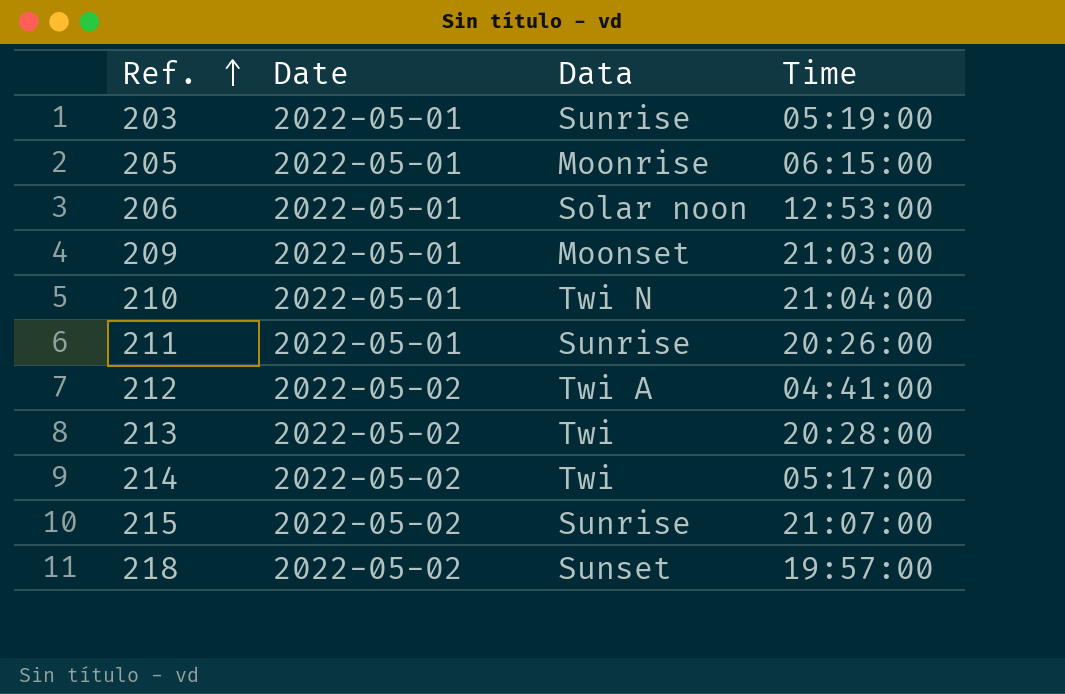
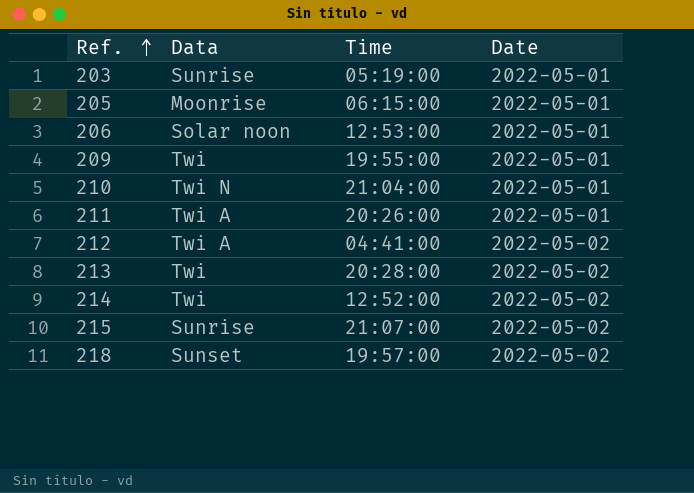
column Date | position: 2 -> 4
209 | Data: Moonset -> Twi
209 | Time: 21:03:00 -> 19:55:00
211 | Data: Sunrise -> Twi A
214 | Time: 05:17:00 -> 12:52:00

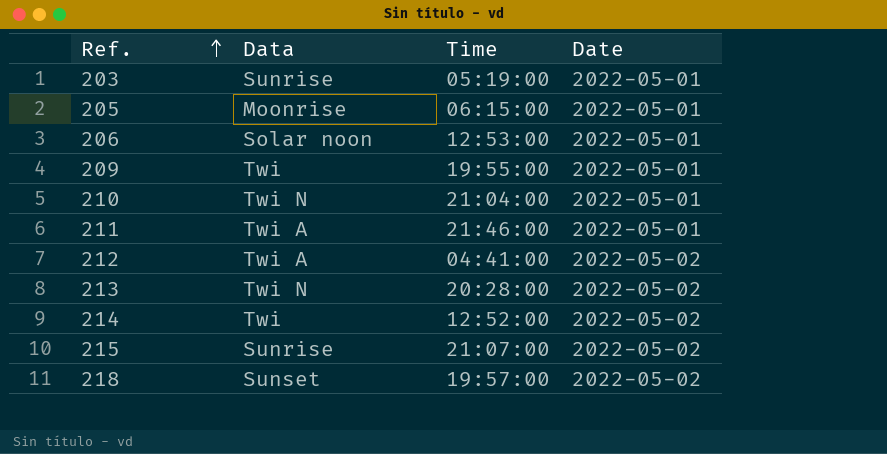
211 | Time: 20:26:00 -> 21:46:00
213 | Data: Twi -> Twi N

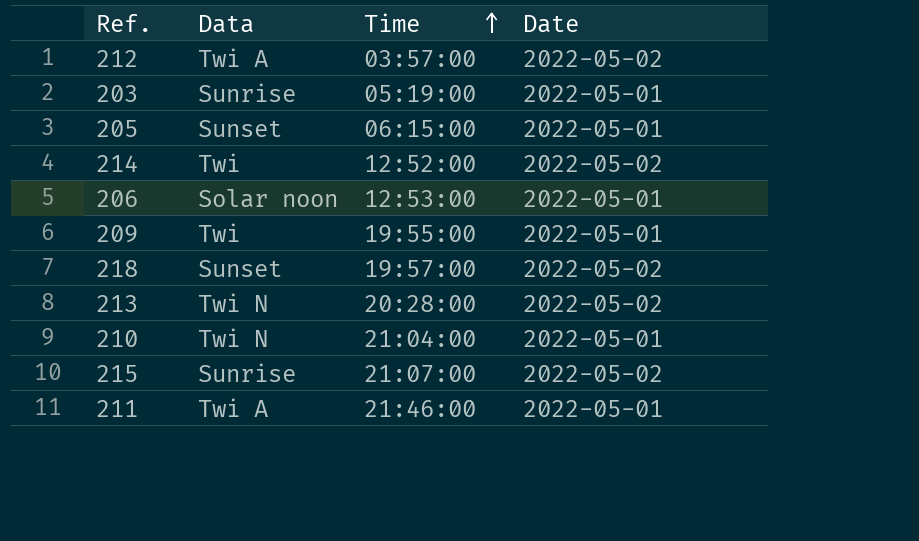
row order: Ref. ascending -> Time ascending
212 | Time: 04:41:00 -> 03:57:00
205 | Data: Moonrise -> Sunset

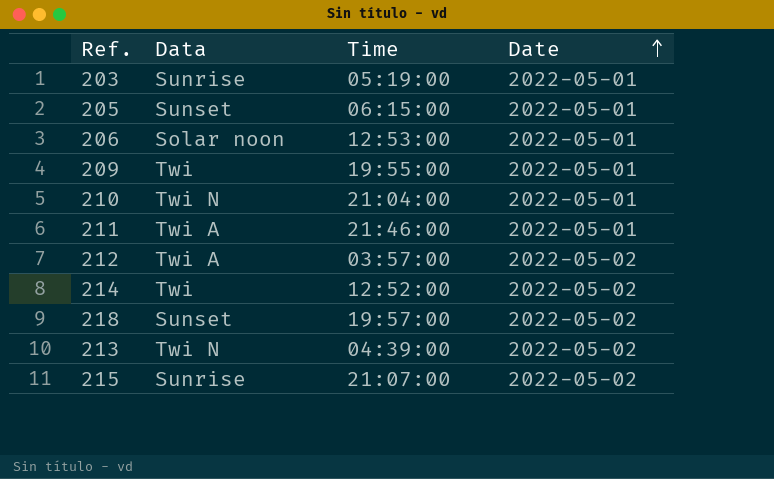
row order: Time ascending -> Date ascending
213 | Time: 20:28:00 -> 04:39:00

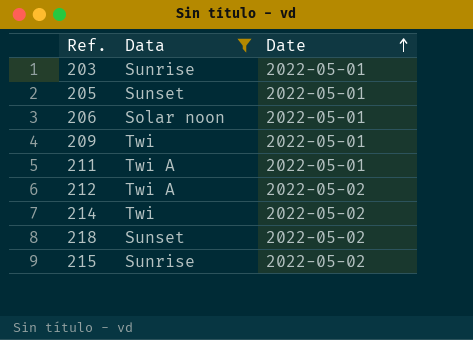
filter: none -> Data != Twi N
column Time | position: 3 -> none

